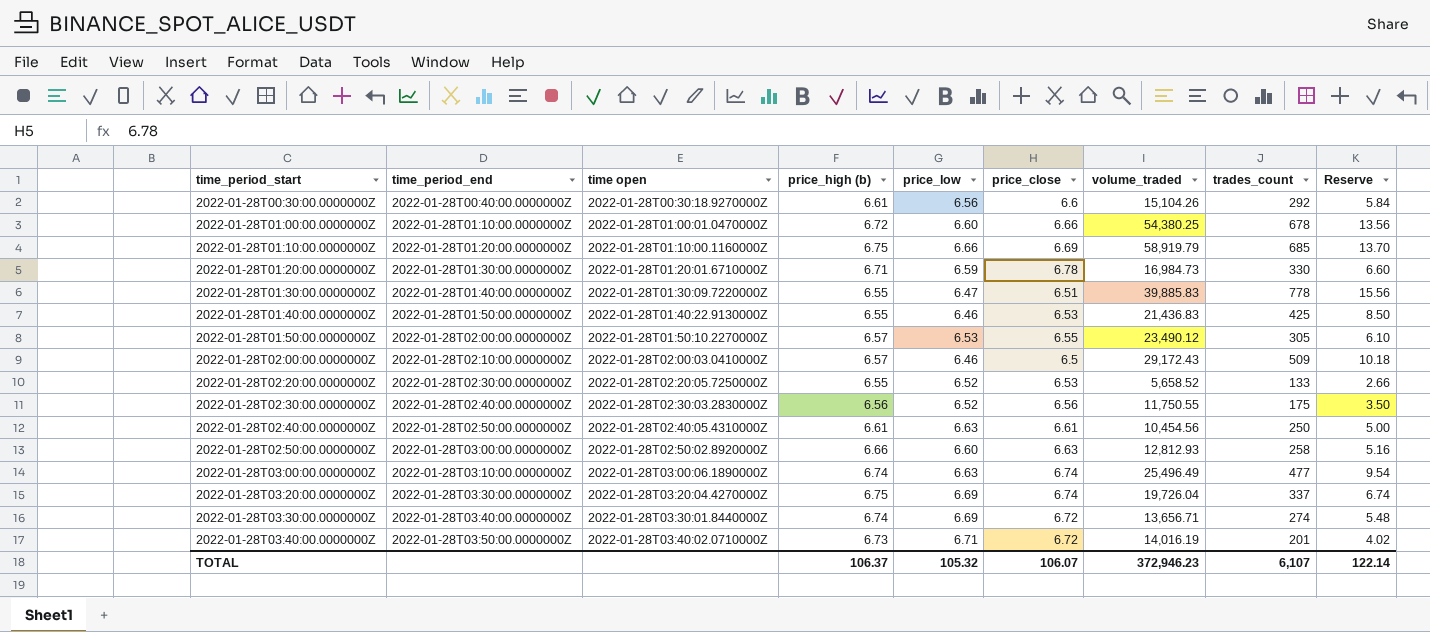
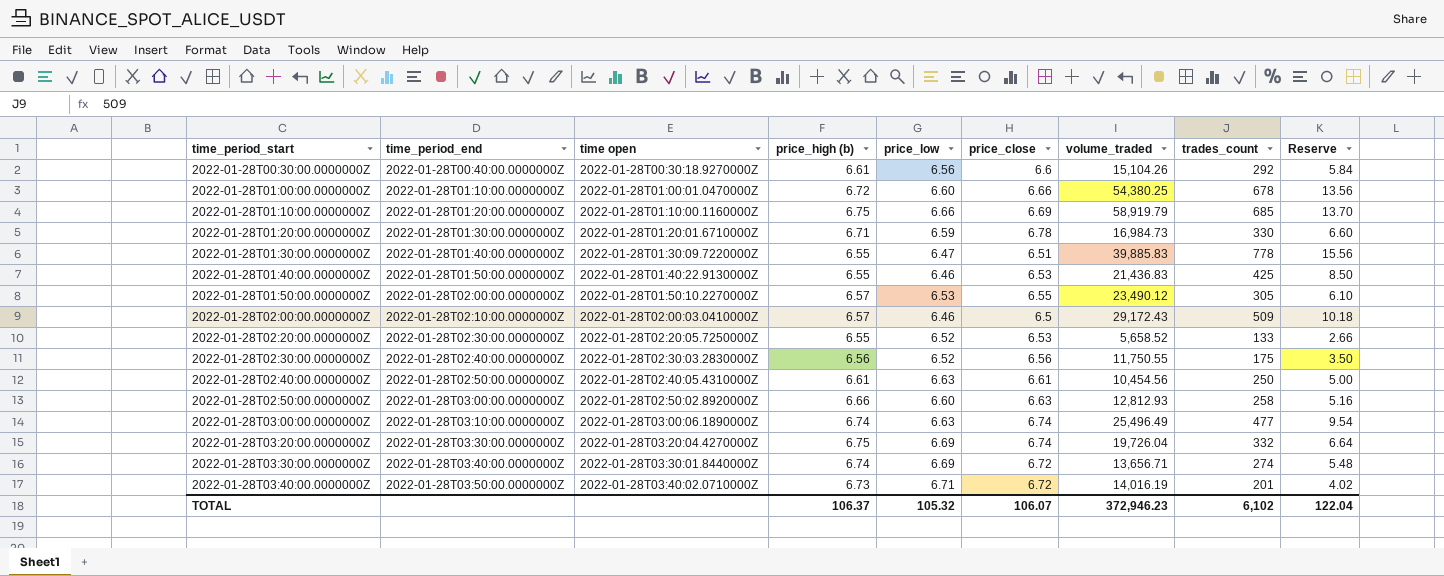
2022-01-28T03:20:00.0000000Z | trades_count: 337 -> 332
2022-01-28T03:20:00.0000000Z | Reserve: 6.74 -> 6.64
TOTAL | trades_count: 6,107 -> 6,102
TOTAL | Reserve: 122.14 -> 122.04

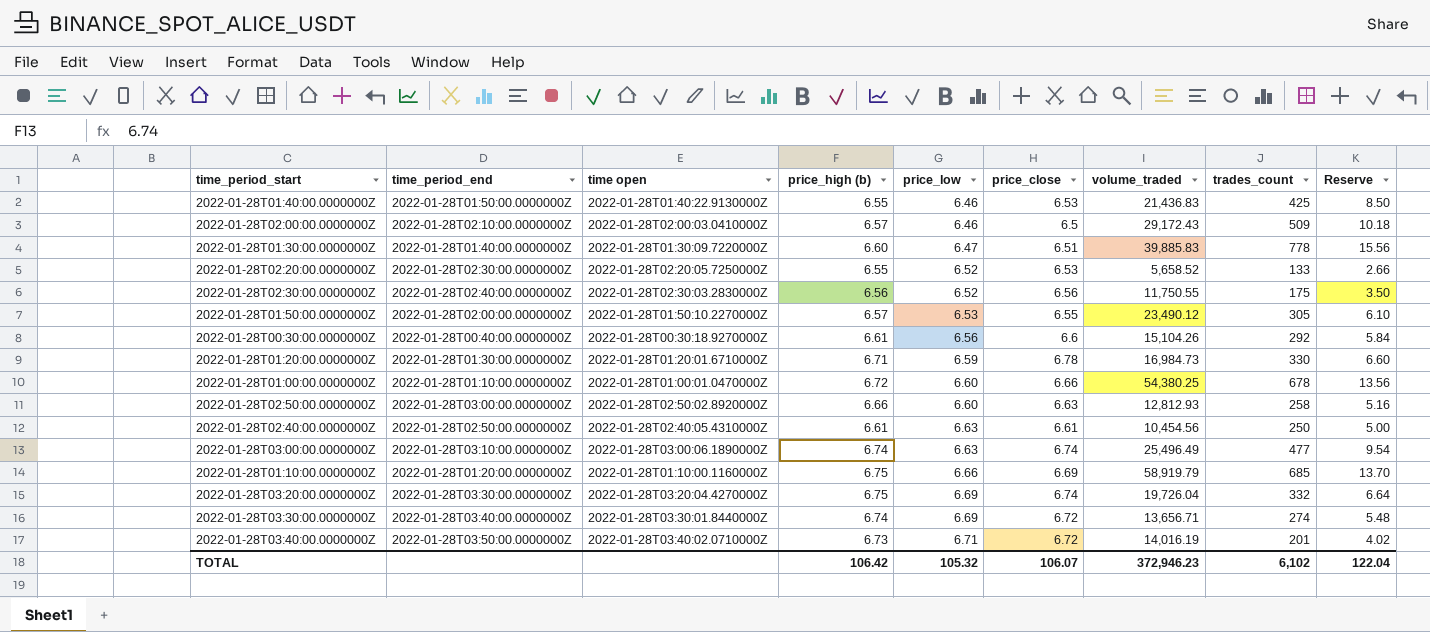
row order: time_period_start ascending -> price_low ascending
2022-01-28T01:30:00.0000000Z | price_high (b): 6.55 -> 6.60
TOTAL | price_high (b): 106.37 -> 106.42

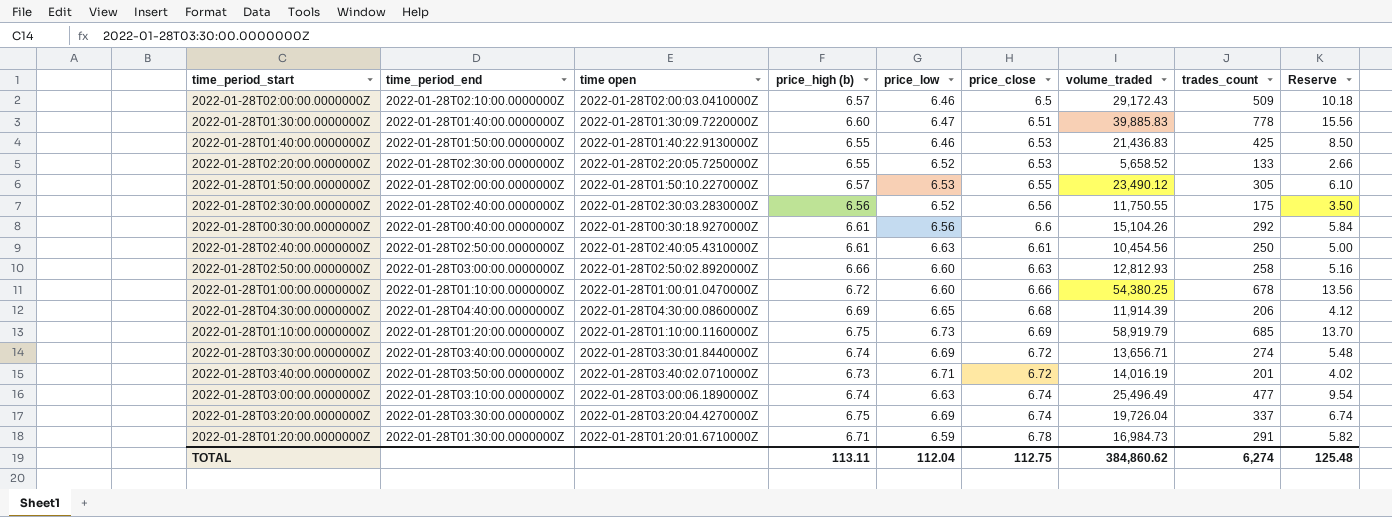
row order: price_low ascending -> price_close ascending
row 2022-01-28T04:30:00.0000000Z: none -> 2022-01-28T04:40:00.0000000Z | 2022-01-28T04:30:00.0860000Z | 6.69 | 6.65 | 6.68 | 11,914.39 | 206 | 4.12
2022-01-28T01:10:00.0000000Z | price_low: 6.66 -> 6.73
2022-01-28T03:20:00.0000000Z | trades_count: 332 -> 337
2022-01-28T03:20:00.0000000Z | Reserve: 6.64 -> 6.74
2022-01-28T01:20:00.0000000Z | trades_count: 330 -> 291
2022-01-28T01:20:00.0000000Z | Reserve: 6.60 -> 5.82
TOTAL | price_high (b): 106.42 -> 113.11
TOTAL | price_low: 105.32 -> 112.04
TOTAL | price_close: 106.07 -> 112.75
TOTAL | volume_traded: 372,946.23 -> 384,860.62
TOTAL | trades_count: 6,102 -> 6,274
TOTAL | Reserve: 122.04 -> 125.48

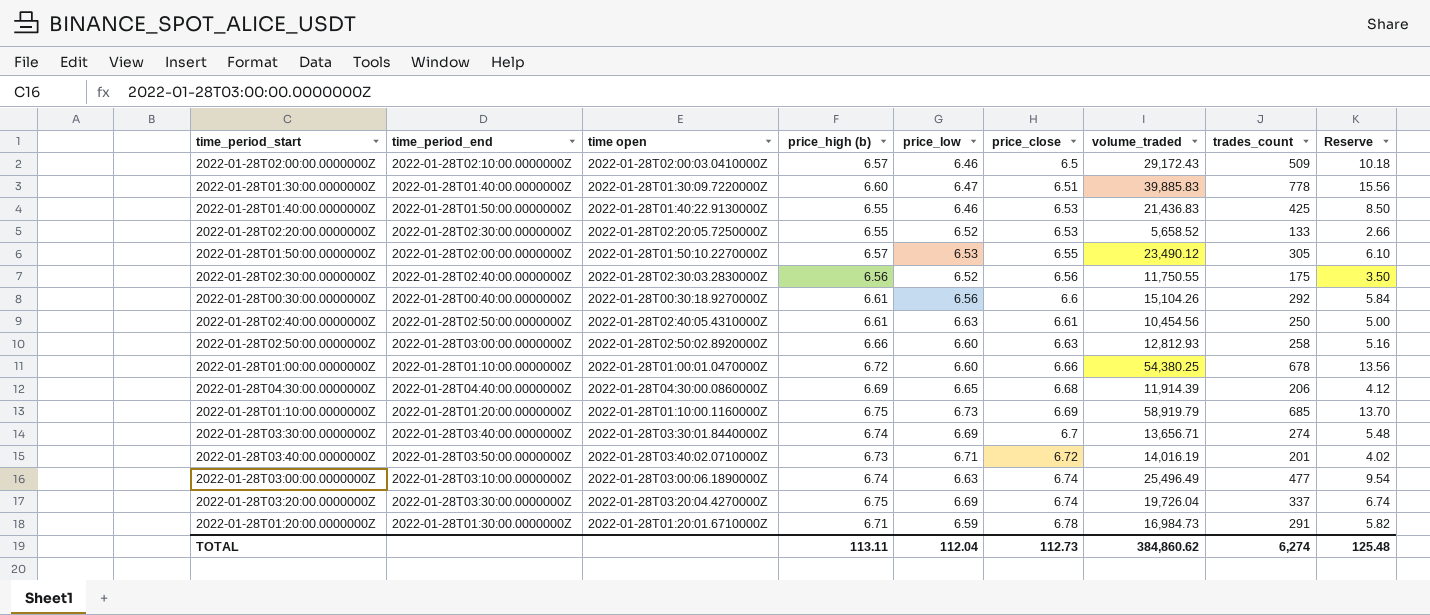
2022-01-28T03:30:00.0000000Z | price_close: 6.72 -> 6.7
TOTAL | price_close: 112.75 -> 112.73

